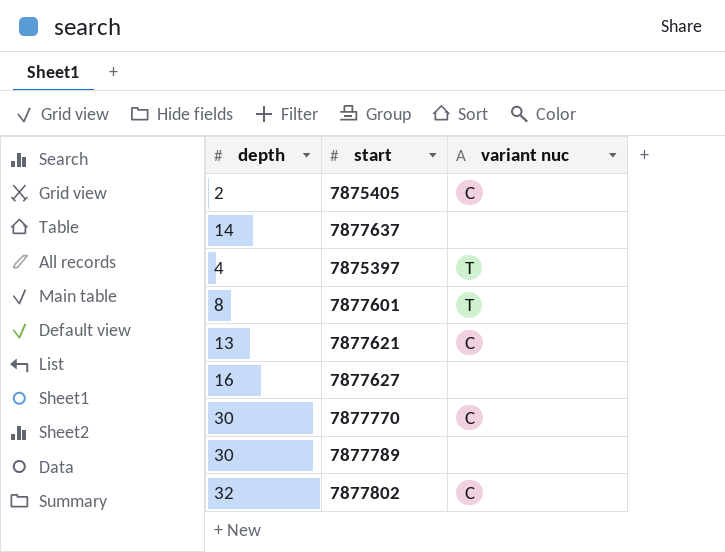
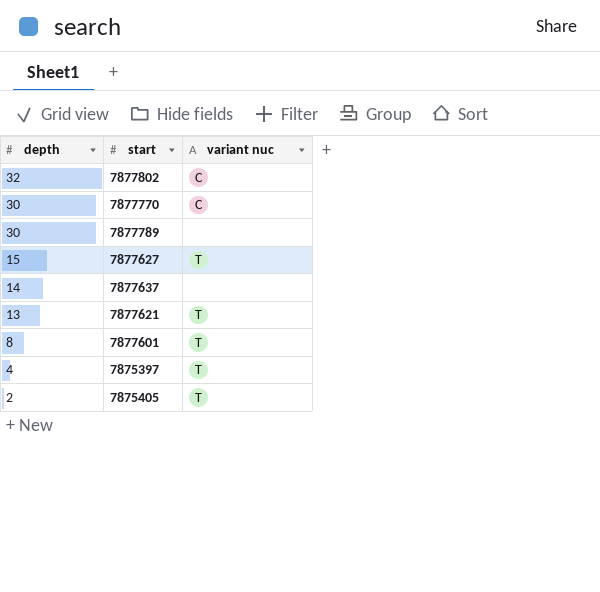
row order: none -> depth descending
7877627 | depth: 16 -> 15
7877627 | variant nuc: none -> T
7877621 | variant nuc: C -> T
7875405 | variant nuc: C -> T

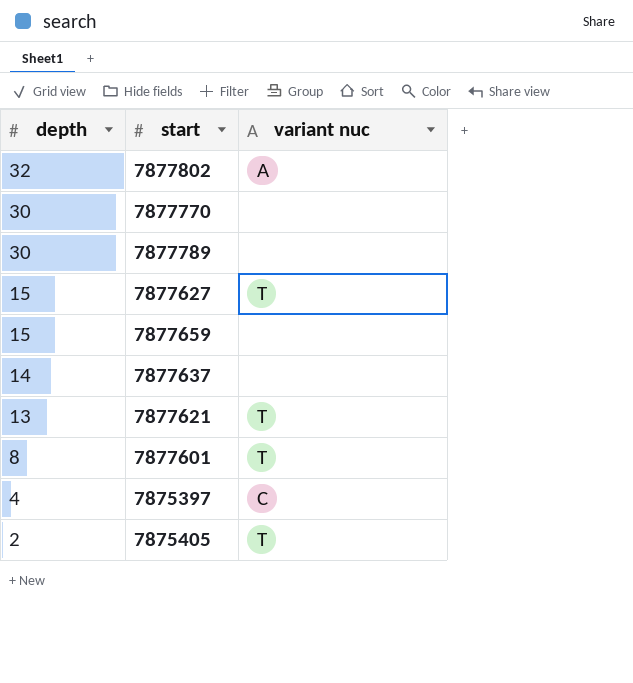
7877802 | variant nuc: C -> A
7877770 | variant nuc: C -> none
row 7877659: none -> 15 | none
7875397 | variant nuc: T -> C

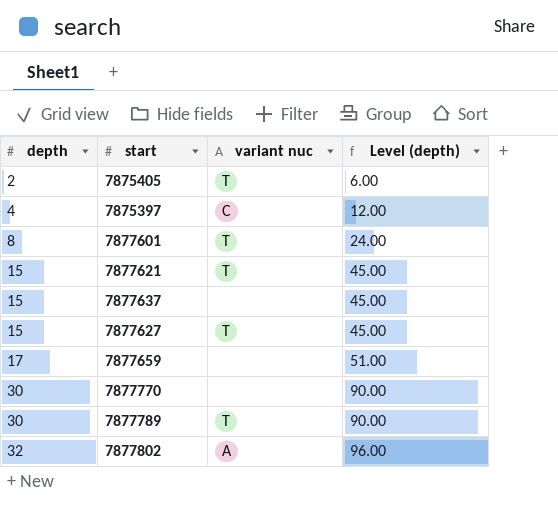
row order: depth descending -> depth ascending
column Level (depth) | formula: none -> [depth] * 3
7877621 | depth: 13 -> 15
7877637 | depth: 14 -> 15
7877659 | depth: 15 -> 17
7877789 | variant nuc: none -> T

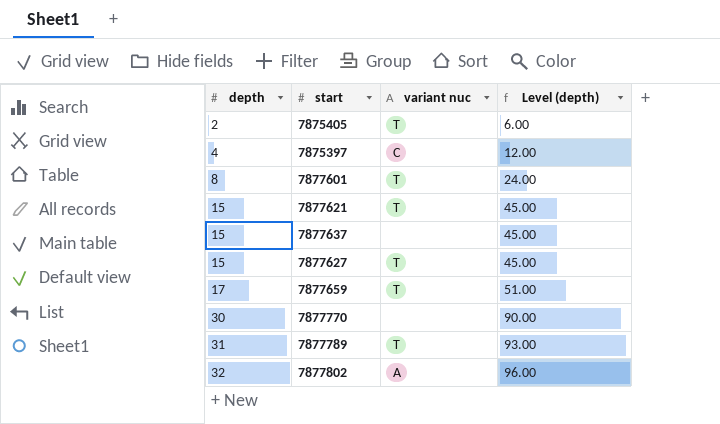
7877659 | variant nuc: none -> T
7877789 | depth: 30 -> 31
7877789 | Level (depth): 90.00 -> 93.00

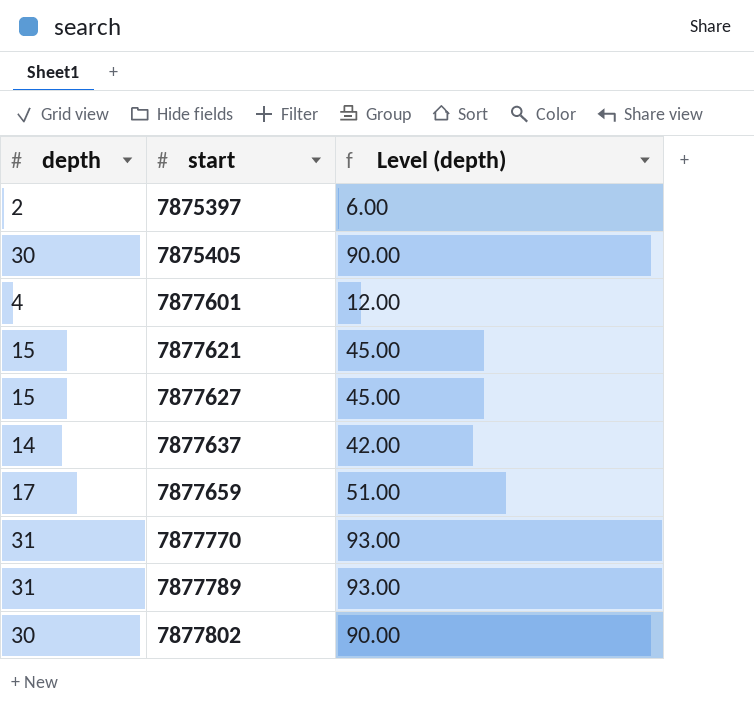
row order: depth ascending -> start ascending
column variant nuc | position: 3 -> none
7875397 | depth: 4 -> 2
7875397 | Level (depth): 12.00 -> 6.00
7875405 | depth: 2 -> 30
7875405 | Level (depth): 6.00 -> 90.00
7877601 | depth: 8 -> 4
7877601 | Level (depth): 24.00 -> 12.00
7877637 | depth: 15 -> 14
7877637 | Level (depth): 45.00 -> 42.00
7877770 | depth: 30 -> 31
7877770 | Level (depth): 90.00 -> 93.00
7877802 | depth: 32 -> 30
7877802 | Level (depth): 96.00 -> 90.00

